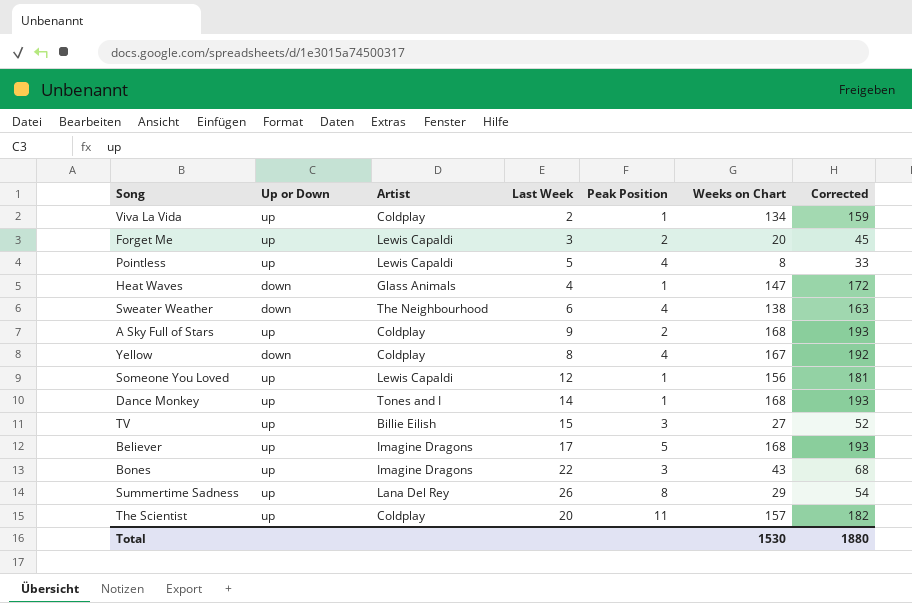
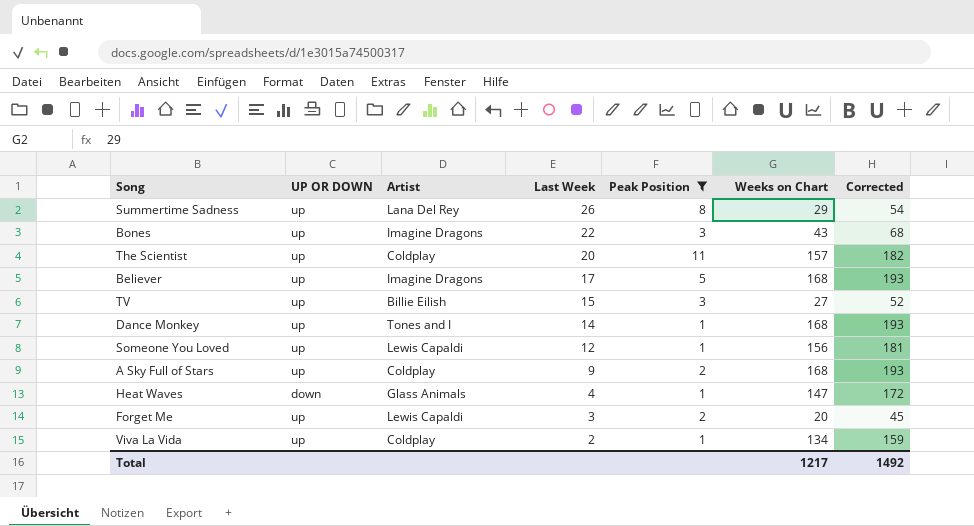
filter: none -> Peak Position != 4
row order: none -> Last Week descending
column name: Up or Down -> UP OR DOWN
Total | Weeks on Chart: 1530 -> 1217
Total | Corrected: 1880 -> 1492

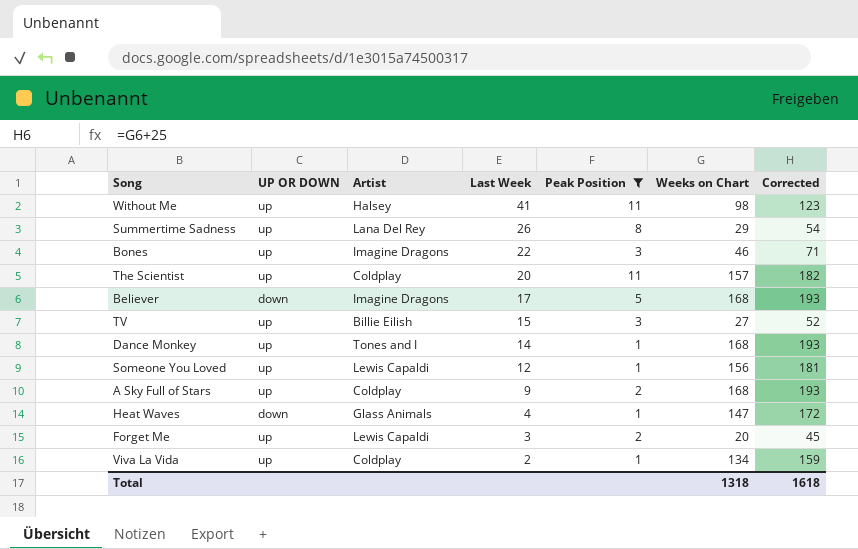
row Without Me: none -> up | Halsey | 41 | 11 | 98 | 123
Bones | Weeks on Chart: 43 -> 46
Bones | Corrected: 68 -> 71
Believer | UP OR DOWN: up -> down
Total | Weeks on Chart: 1217 -> 1318
Total | Corrected: 1492 -> 1618

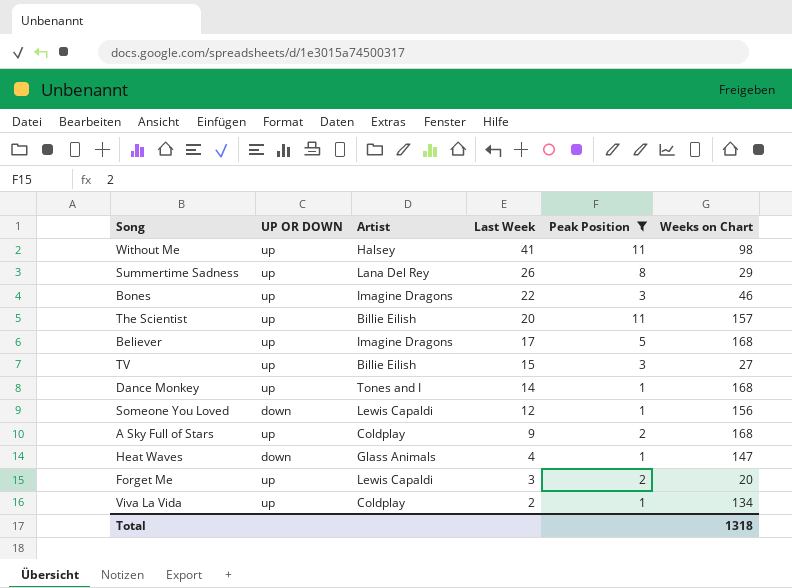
column Corrected | formula: [Weeks on Chart] + 25 -> none
The Scientist | Artist: Coldplay -> Billie Eilish
Believer | UP OR DOWN: down -> up
Someone You Loved | UP OR DOWN: up -> down

